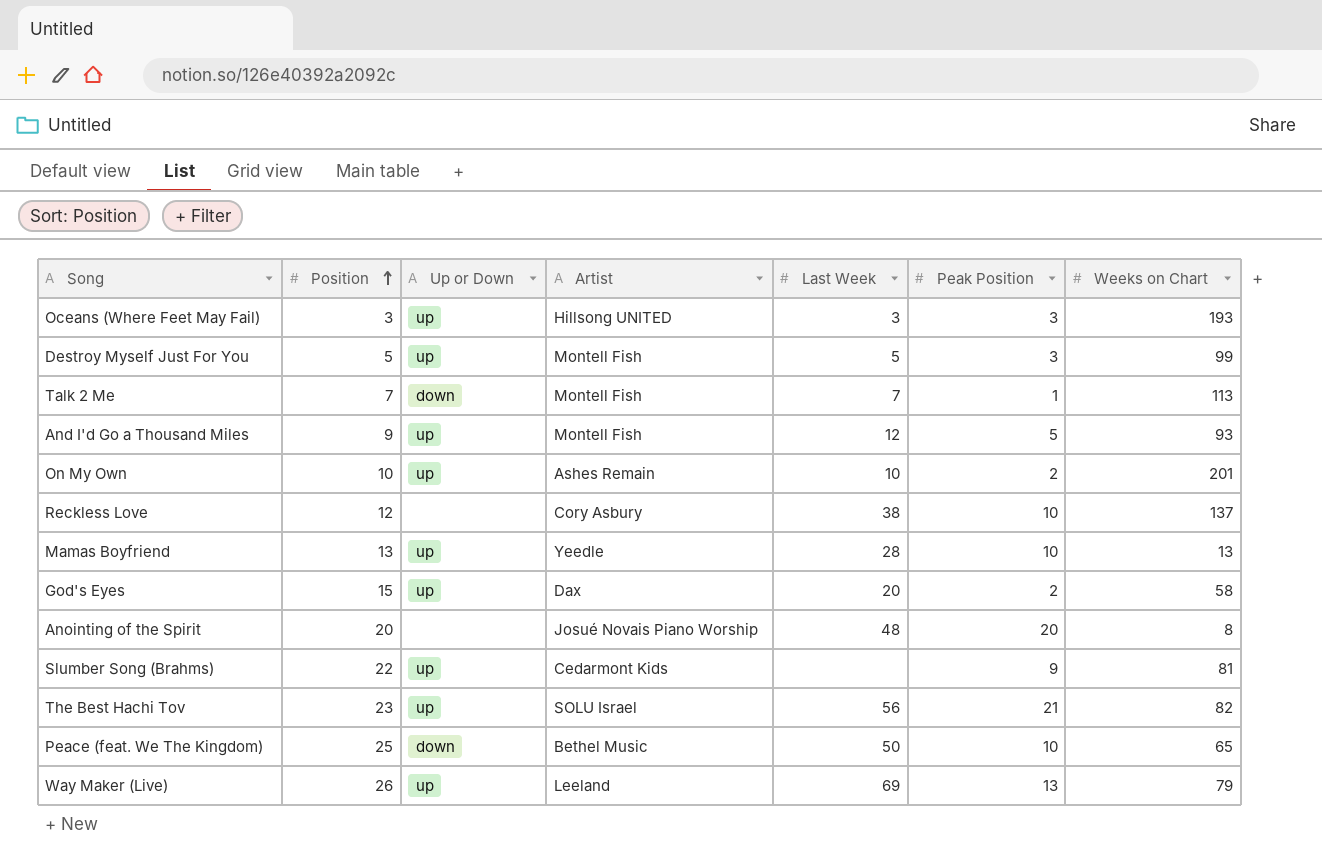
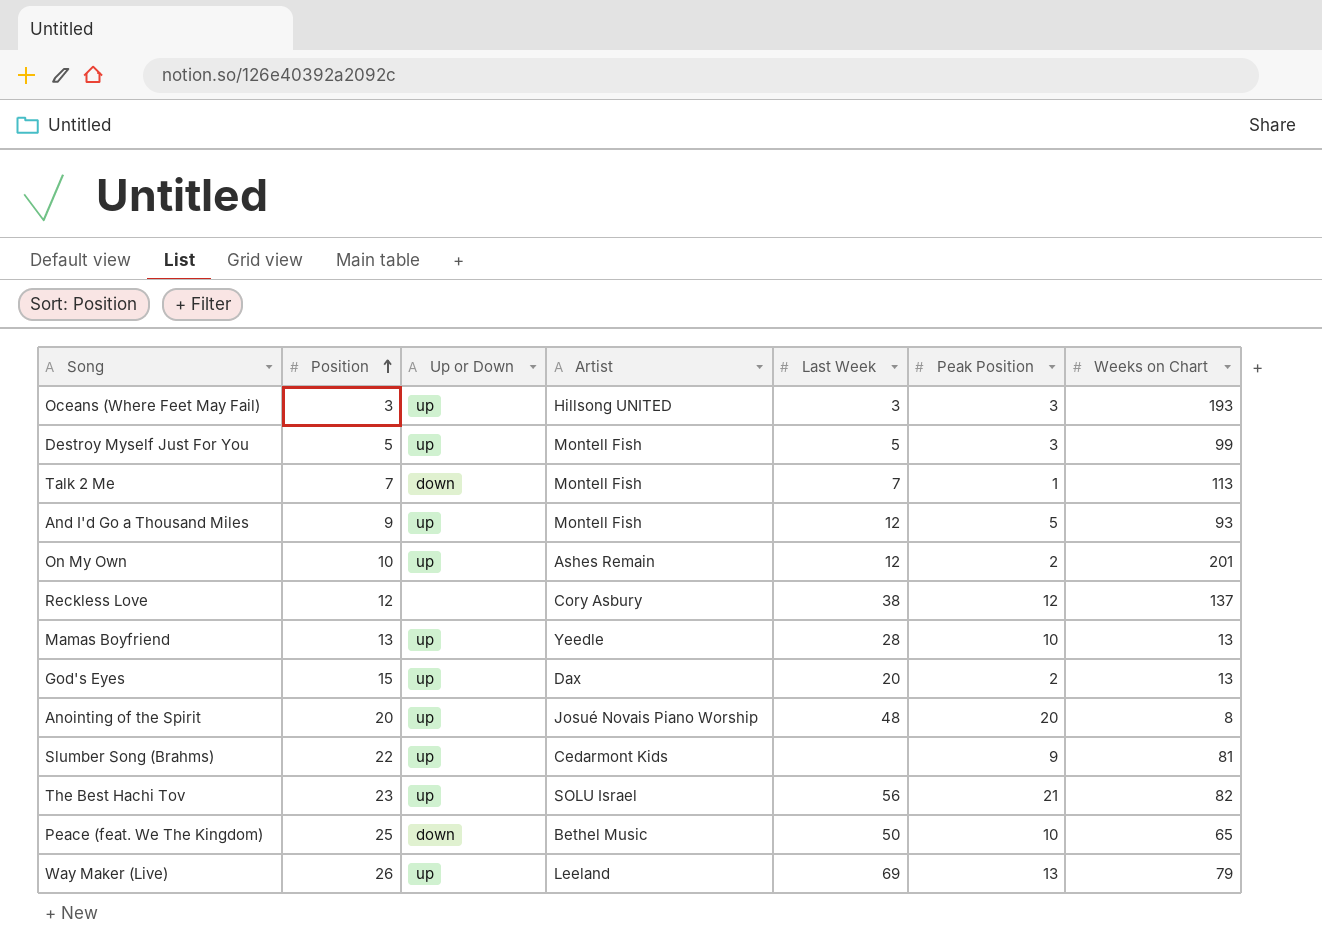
On My Own | Last Week: 10 -> 12
Reckless Love | Peak Position: 10 -> 12
God's Eyes | Weeks on Chart: 58 -> 13
Anointing of the Spirit | Up or Down: none -> up

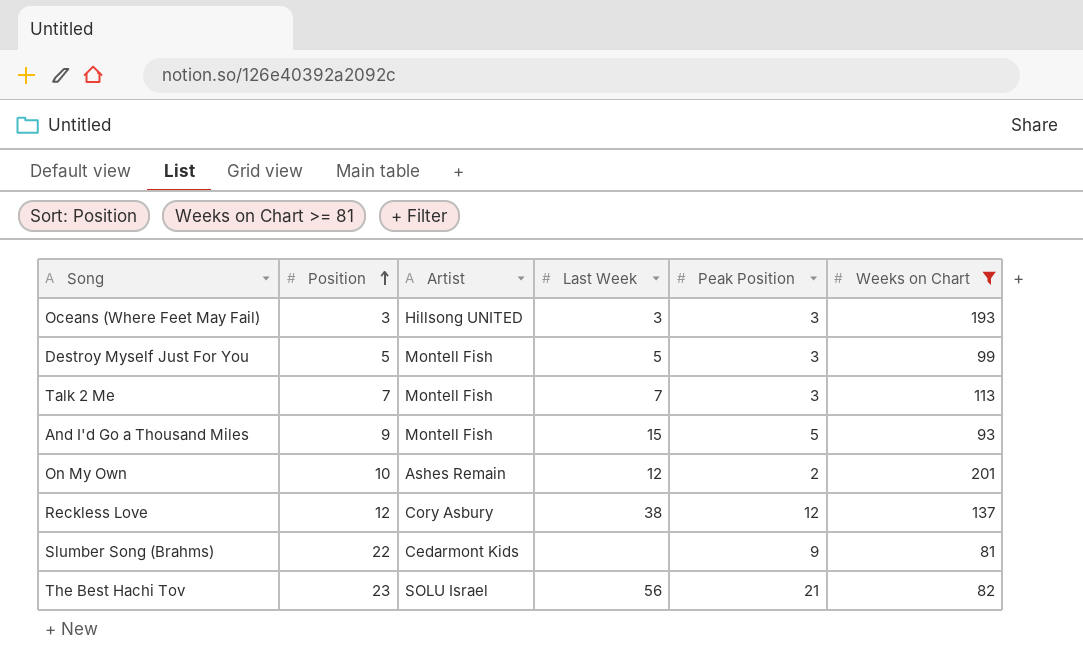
filter: none -> Weeks on Chart >= 81
column Up or Down | position: 3 -> none
Talk 2 Me | Peak Position: 1 -> 3
And I'd Go a Thousand Miles | Last Week: 12 -> 15

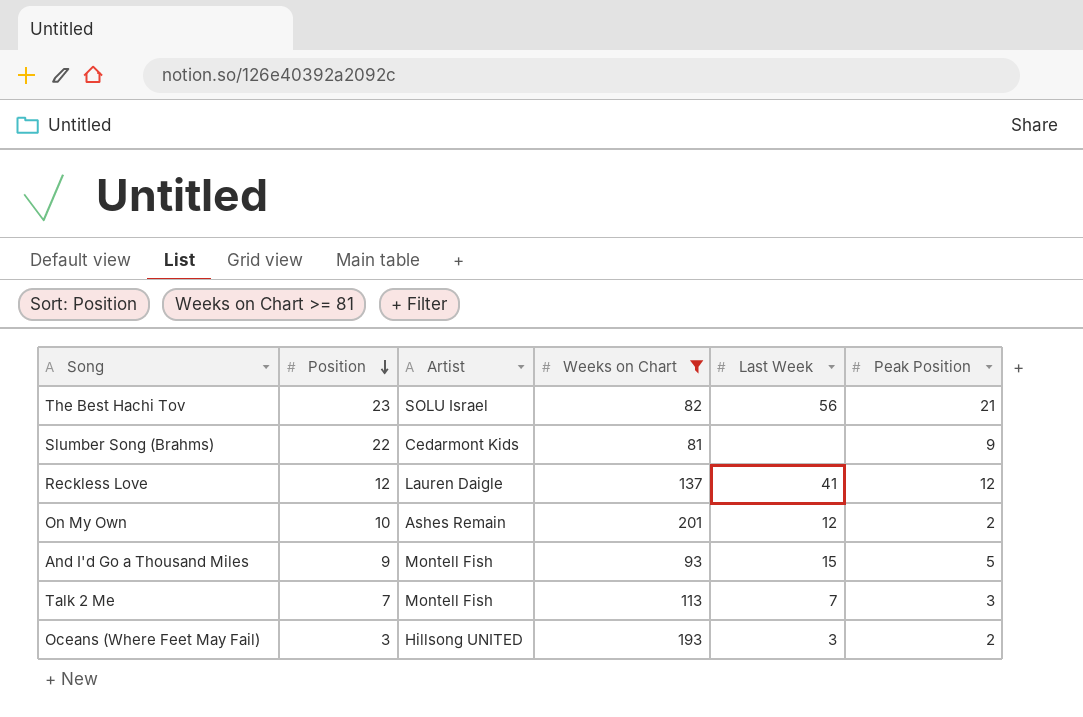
row order: Position ascending -> Position descending
column Weeks on Chart | position: 6 -> 4
row Destroy Myself Just For You: 5 | Montell Fish | 5 | 3 | 99 -> none
Reckless Love | Artist: Cory Asbury -> Lauren Daigle
Reckless Love | Last Week: 38 -> 41
Oceans (Where Feet May Fail) | Peak Position: 3 -> 2

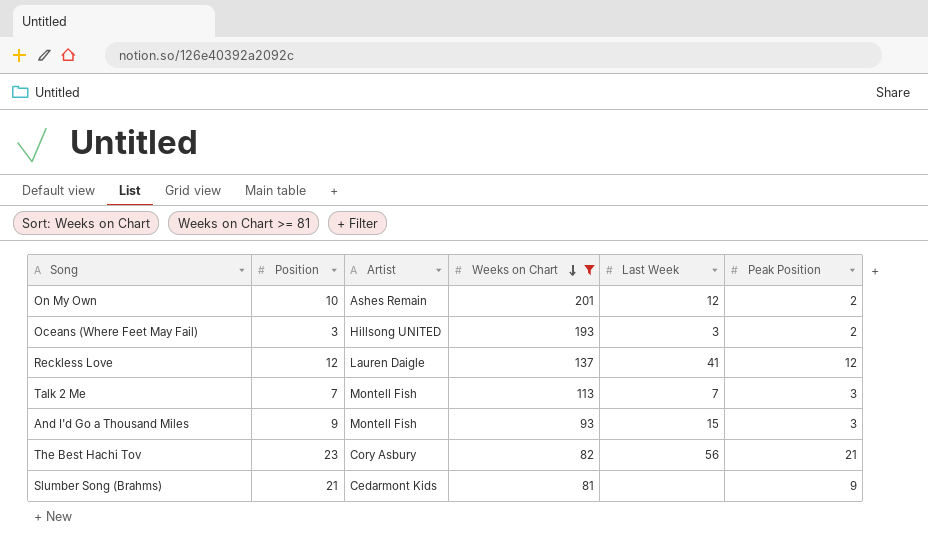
row order: Position descending -> Weeks on Chart descending
And I'd Go a Thousand Miles | Peak Position: 5 -> 3
The Best Hachi Tov | Artist: SOLU Israel -> Cory Asbury
Slumber Song (Brahms) | Position: 22 -> 21

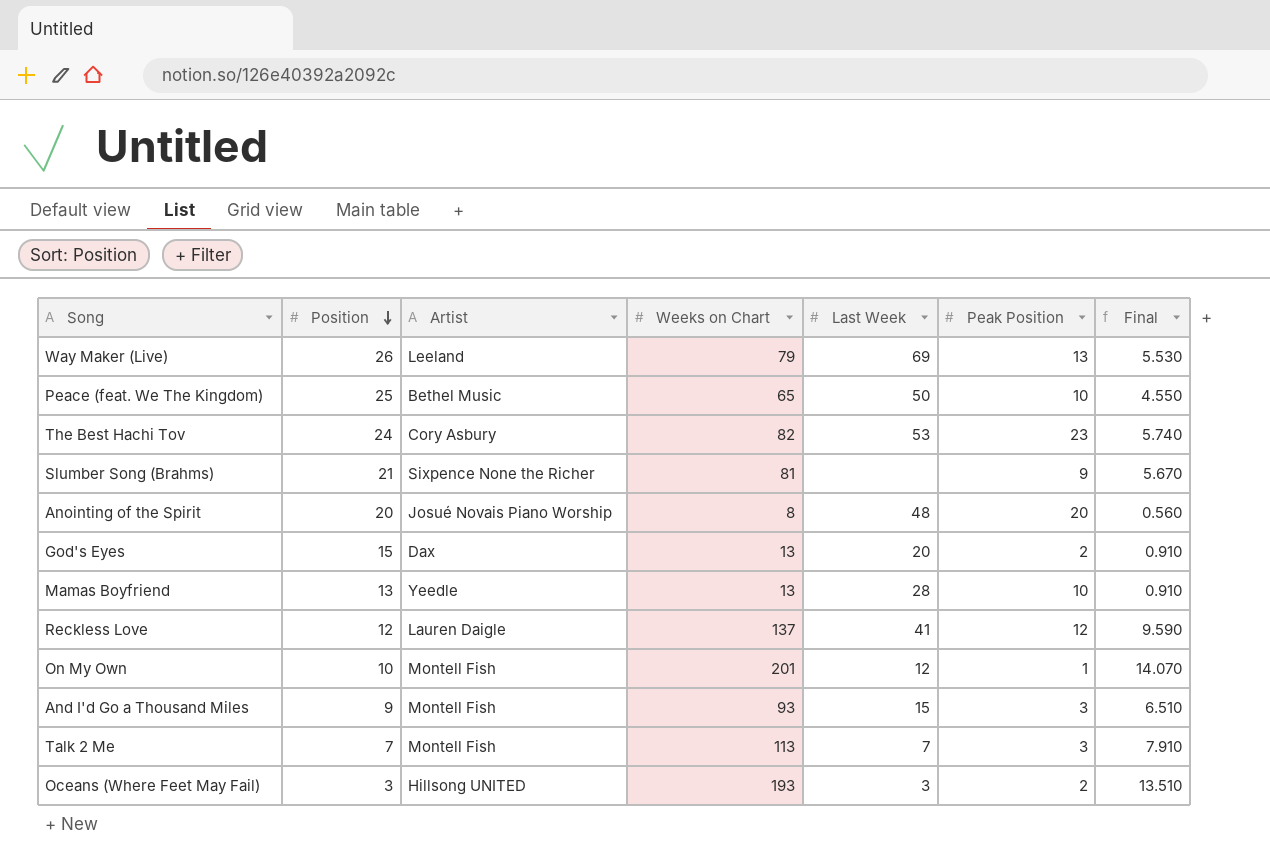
filter: Weeks on Chart >= 81 -> none
row order: Weeks on Chart descending -> Position descending
column Final | formula: none -> [Weeks on Chart] * 0.07
The Best Hachi Tov | Position: 23 -> 24
The Best Hachi Tov | Last Week: 56 -> 53
The Best Hachi Tov | Peak Position: 21 -> 23
Slumber Song (Brahms) | Artist: Cedarmont Kids -> Sixpence None the Richer
On My Own | Artist: Ashes Remain -> Montell Fish
On My Own | Peak Position: 2 -> 1

